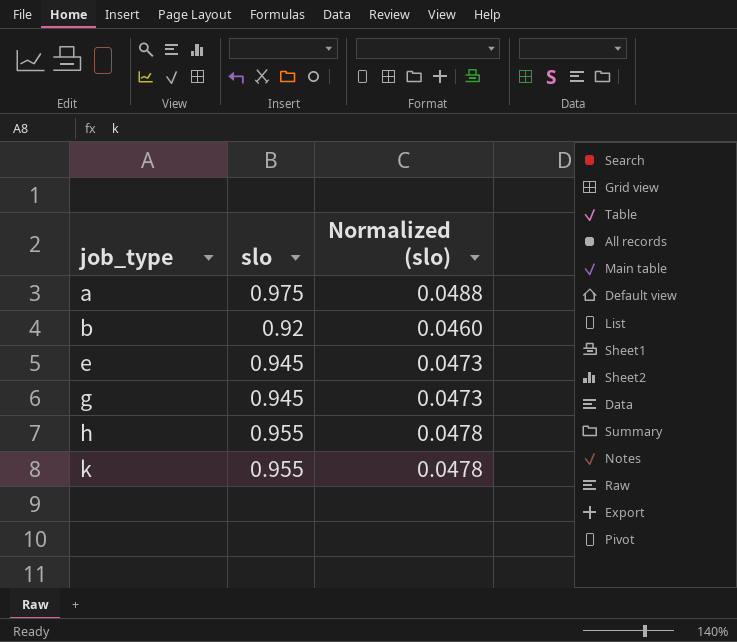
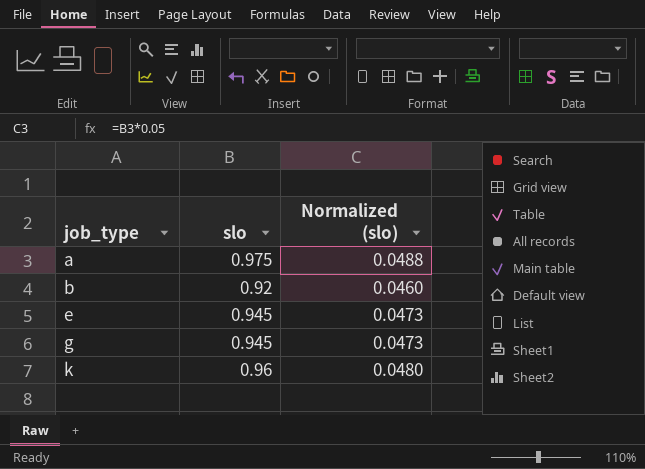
row h: 0.955 | 0.0478 -> none
k | slo: 0.955 -> 0.96
k | Normalized (slo): 0.0478 -> 0.0480

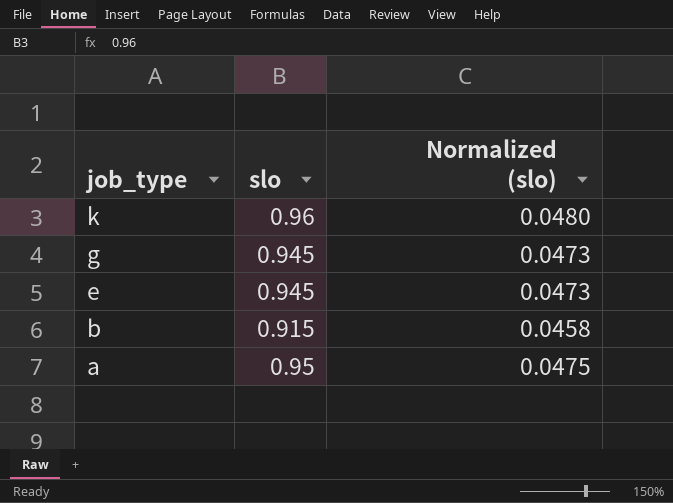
row order: job_type ascending -> job_type descending
b | slo: 0.92 -> 0.915
b | Normalized (slo): 0.0460 -> 0.0458
a | slo: 0.975 -> 0.95
a | Normalized (slo): 0.0488 -> 0.0475

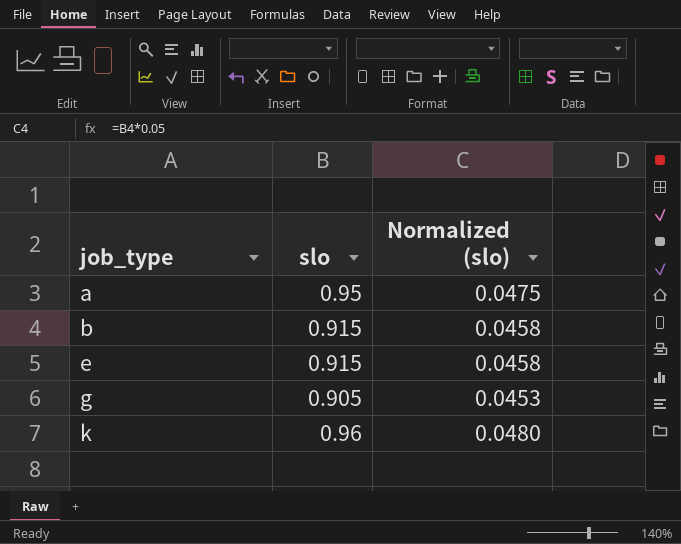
row order: job_type descending -> job_type ascending
e | slo: 0.945 -> 0.915
e | Normalized (slo): 0.0473 -> 0.0458
g | slo: 0.945 -> 0.905
g | Normalized (slo): 0.0473 -> 0.0453

